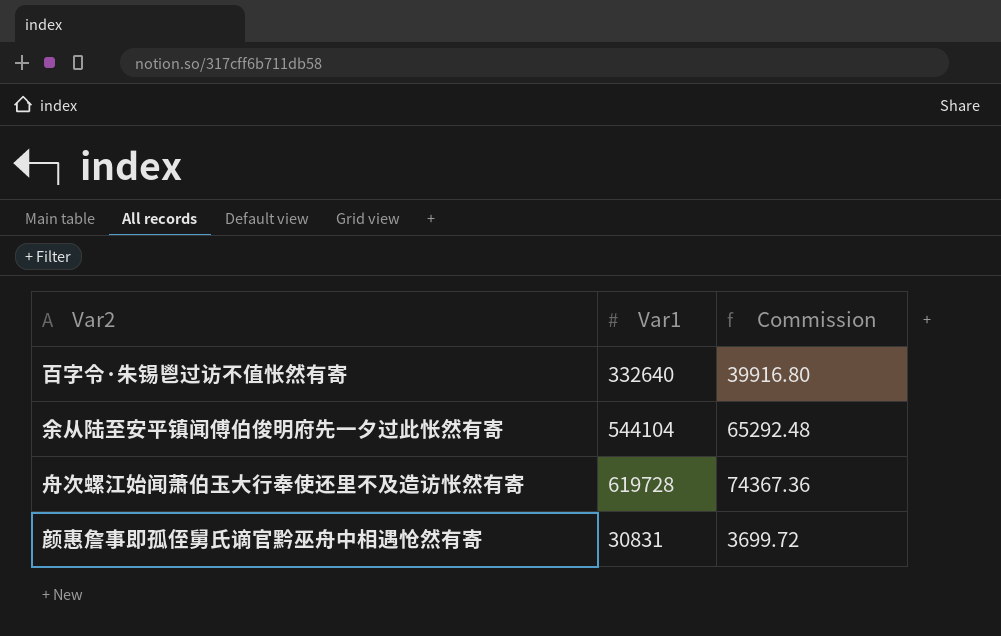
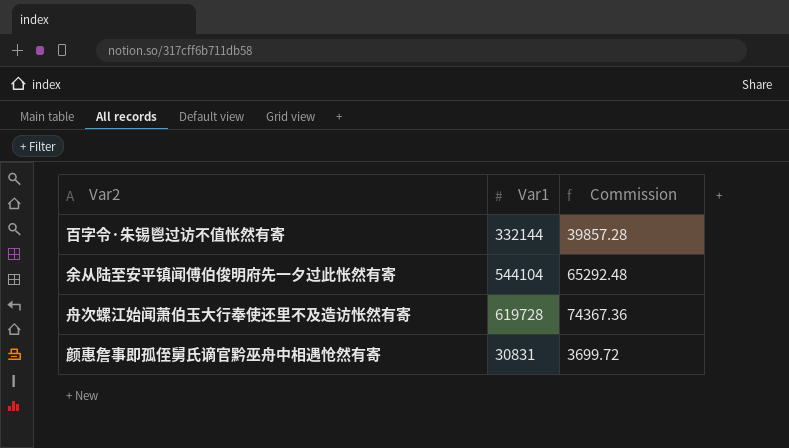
百字令·朱锡鬯过访不值怅然有寄 | Var1: 332640 -> 332144
百字令·朱锡鬯过访不值怅然有寄 | Commission: 39916.80 -> 39857.28

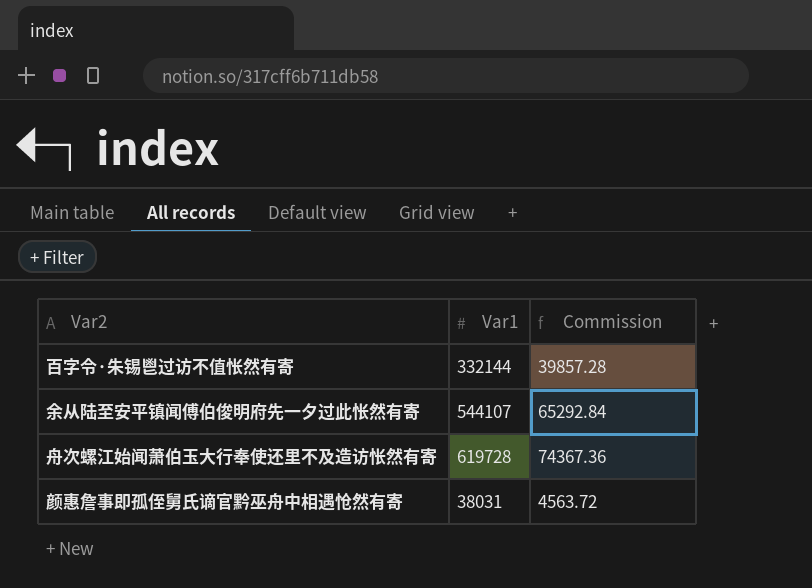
余从陆至安平镇闻傅伯俊明府先一夕过此怅然有寄 | Var1: 544104 -> 544107
余从陆至安平镇闻傅伯俊明府先一夕过此怅然有寄 | Commission: 65292.48 -> 65292.84
颜惠詹事即孤侄舅氏谪官黔巫舟中相遇怆然有寄 | Var1: 30831 -> 38031
颜惠詹事即孤侄舅氏谪官黔巫舟中相遇怆然有寄 | Commission: 3699.72 -> 4563.72

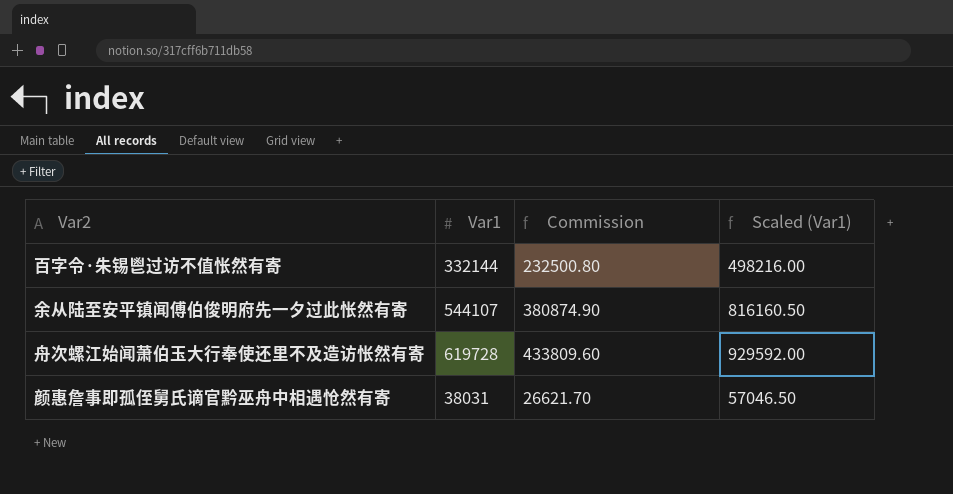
column Commission | formula: [Var1] * 0.12 -> [Var1] * 0.7
column Scaled (Var1) | formula: none -> [Var1] * 1.5

